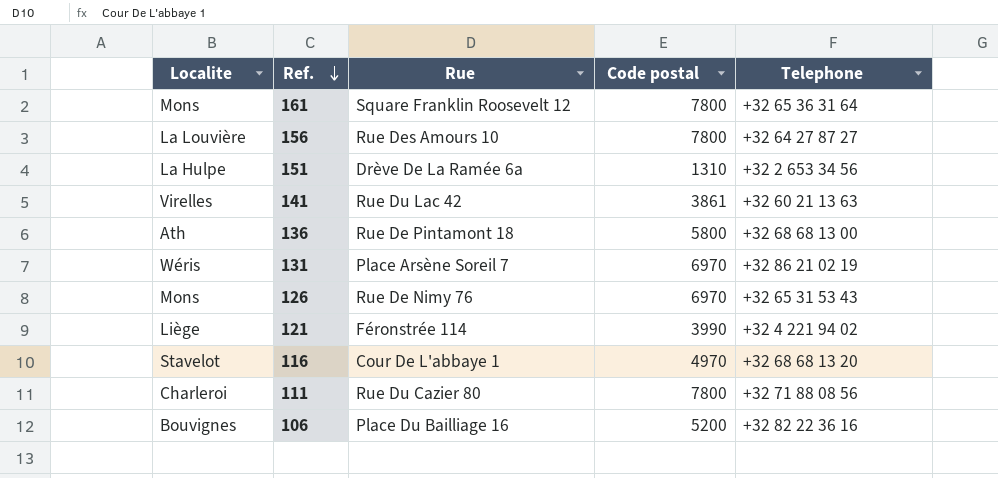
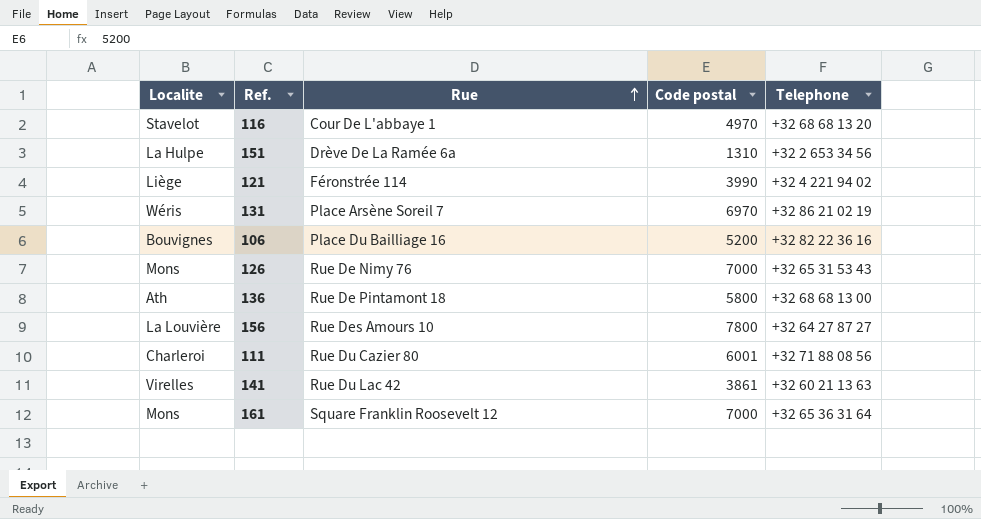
row order: Ref. descending -> Rue ascending
126 | Code postal: 6970 -> 7000
111 | Code postal: 7800 -> 6001
161 | Code postal: 7800 -> 7000

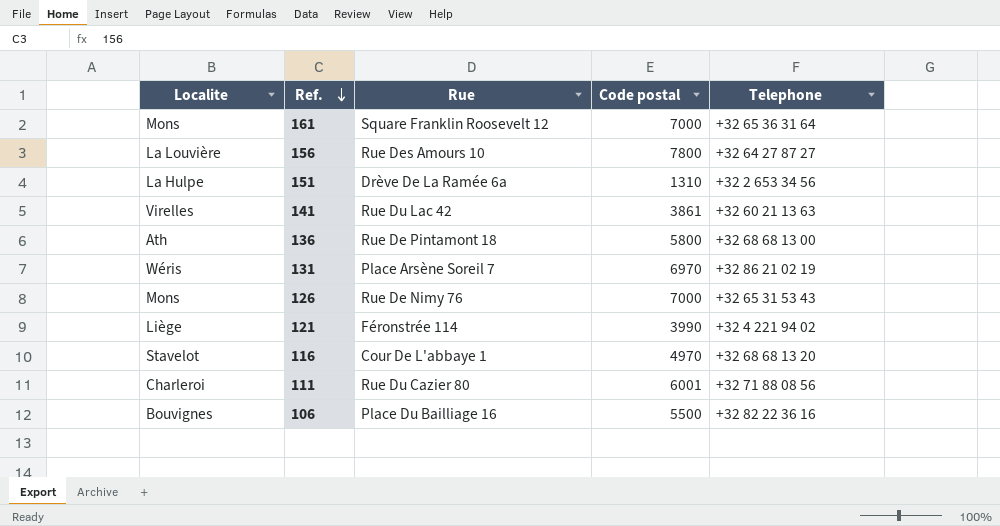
row order: Rue ascending -> Ref. descending
106 | Code postal: 5200 -> 5500

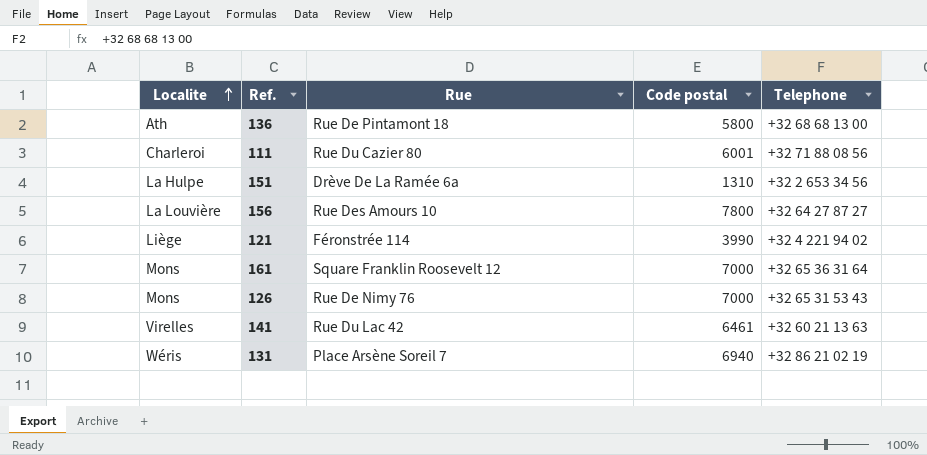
row order: Ref. descending -> Localite ascending
row 116: Stavelot | Cour De L'abbaye 1 | 4970 | +32 68 68 13 20 -> none
row 106: Bouvignes | Place Du Bailliage 16 | 5500 | +32 82 22 36 16 -> none
141 | Code postal: 3861 -> 6461
131 | Code postal: 6970 -> 6940

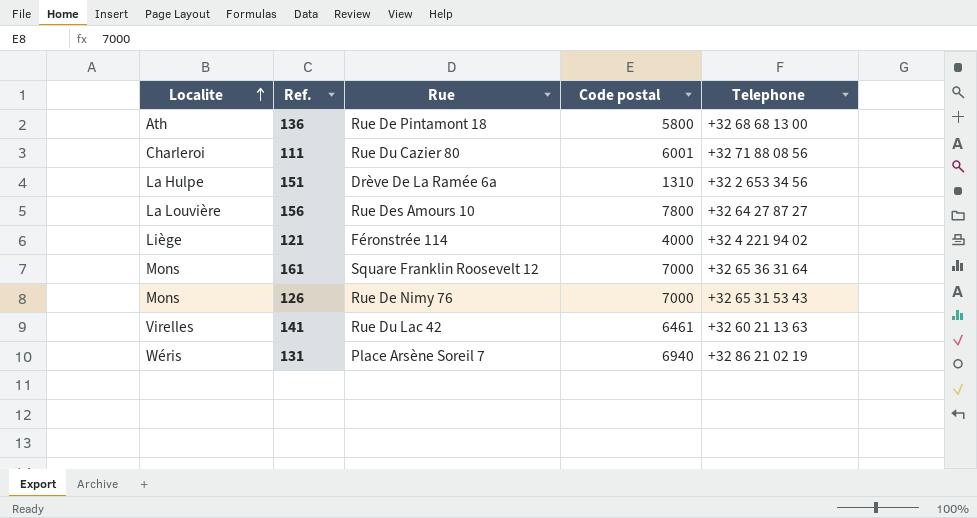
121 | Code postal: 3990 -> 4000

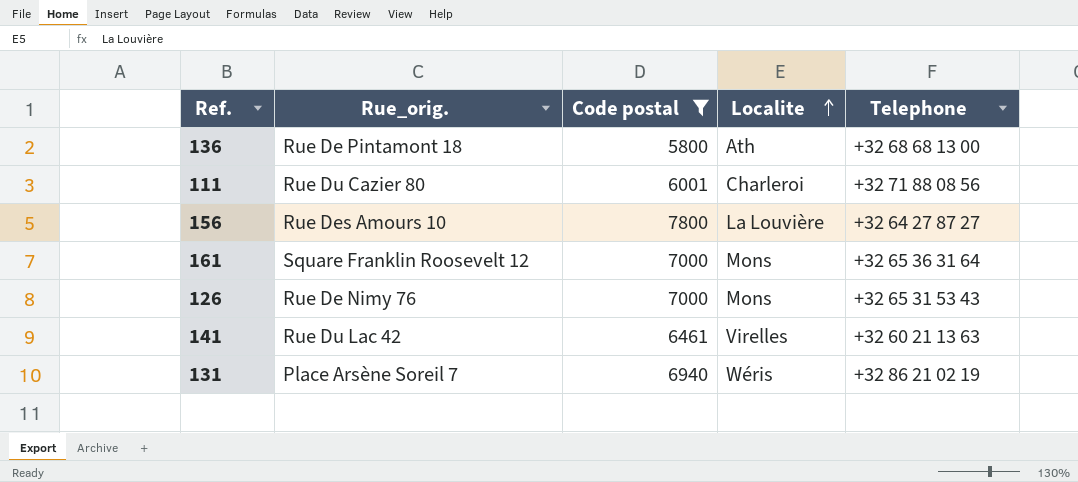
filter: none -> Code postal >= 5800
column name: Rue -> Rue_orig.
column Localite | position: 1 -> 4

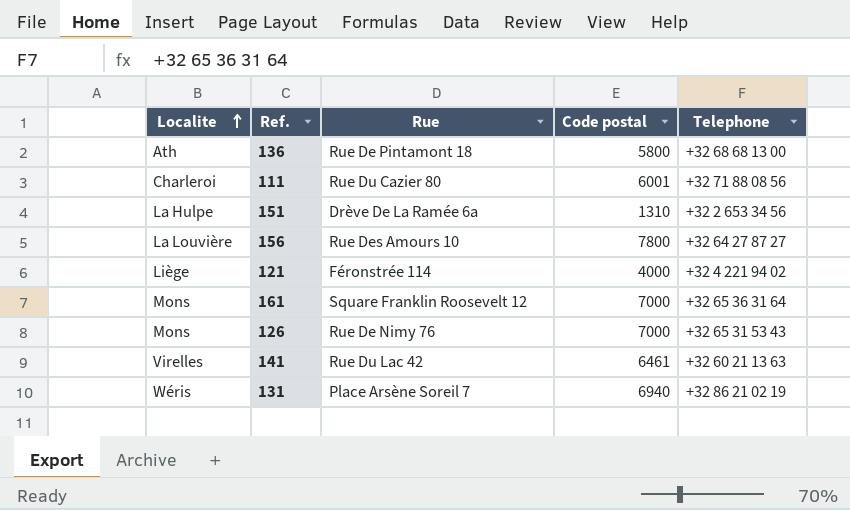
filter: Code postal >= 5800 -> none
column Localite | position: 4 -> 1
column name: Rue_orig. -> Rue

